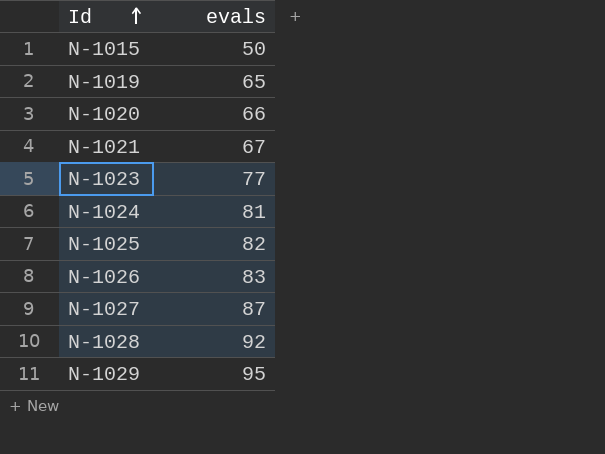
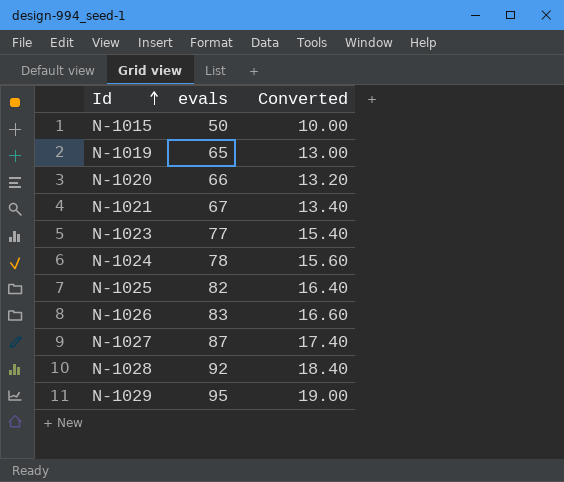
column Converted | formula: none -> [evals] * 0.2
N-1024 | evals: 81 -> 78

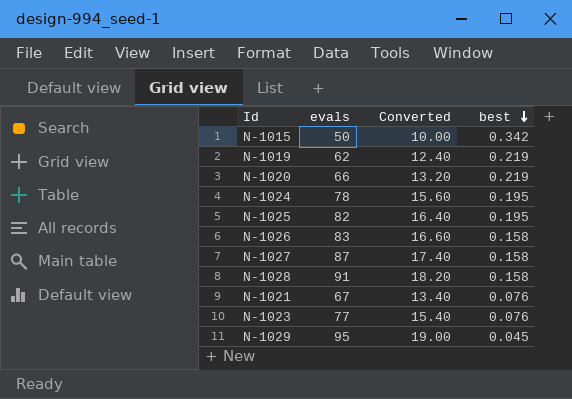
row order: Id ascending -> best descending
column best | position: none -> 4
N-1019 | evals: 65 -> 62
N-1019 | Converted: 13.00 -> 12.40
N-1028 | evals: 92 -> 91
N-1028 | Converted: 18.40 -> 18.20

